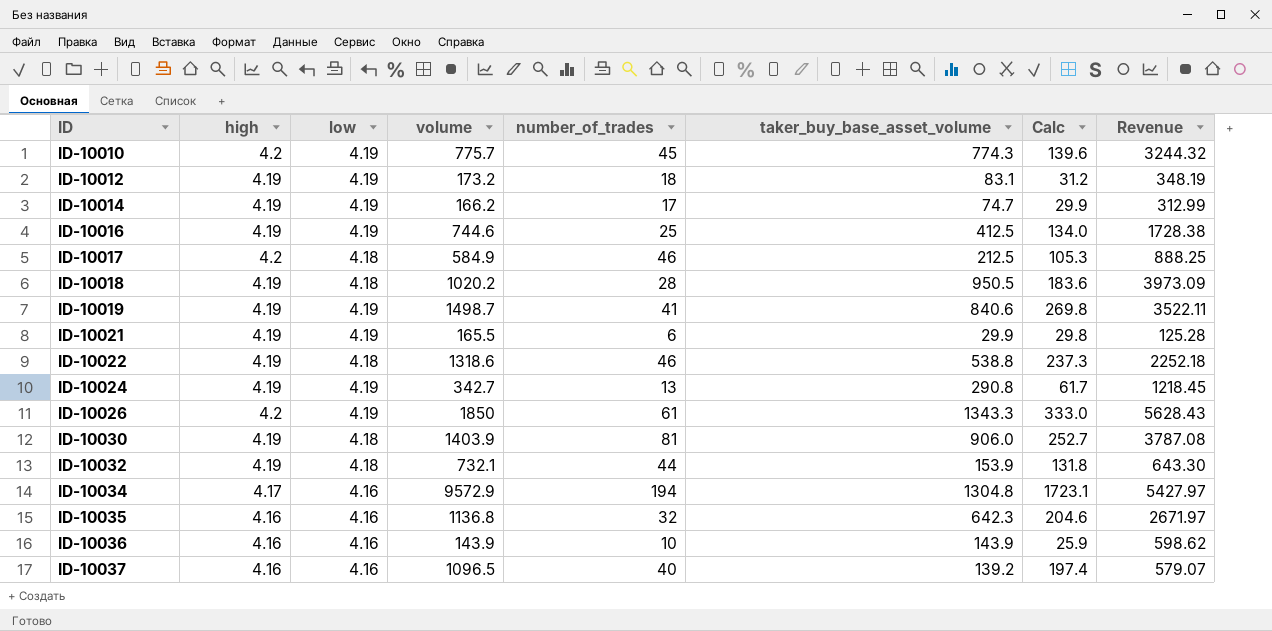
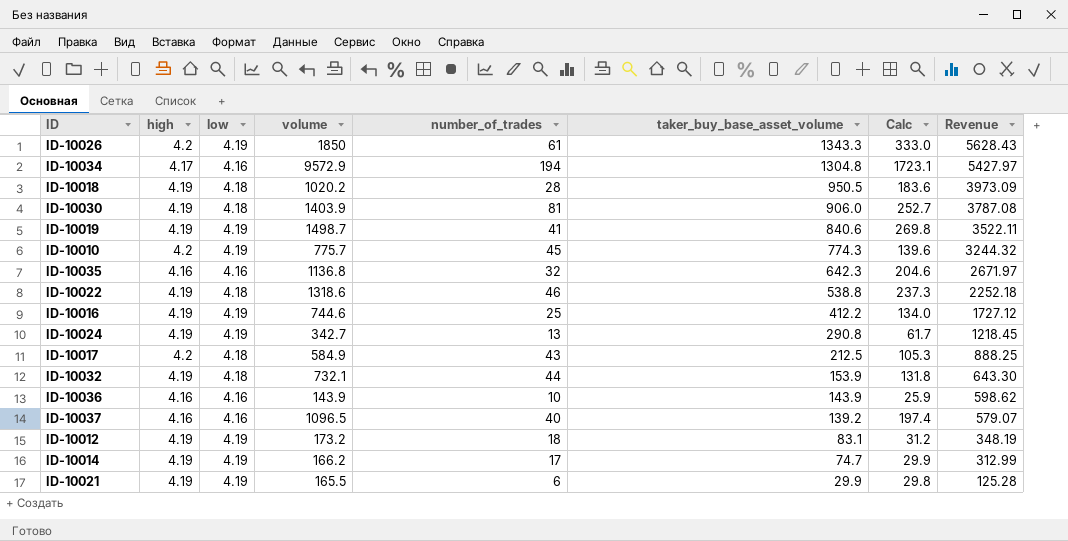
row order: ID ascending -> taker_buy_base_asset_volume descending
ID-10016 | taker_buy_base_asset_volume: 412.5 -> 412.2
ID-10016 | Revenue: 1728.38 -> 1727.12
ID-10017 | number_of_trades: 46 -> 43

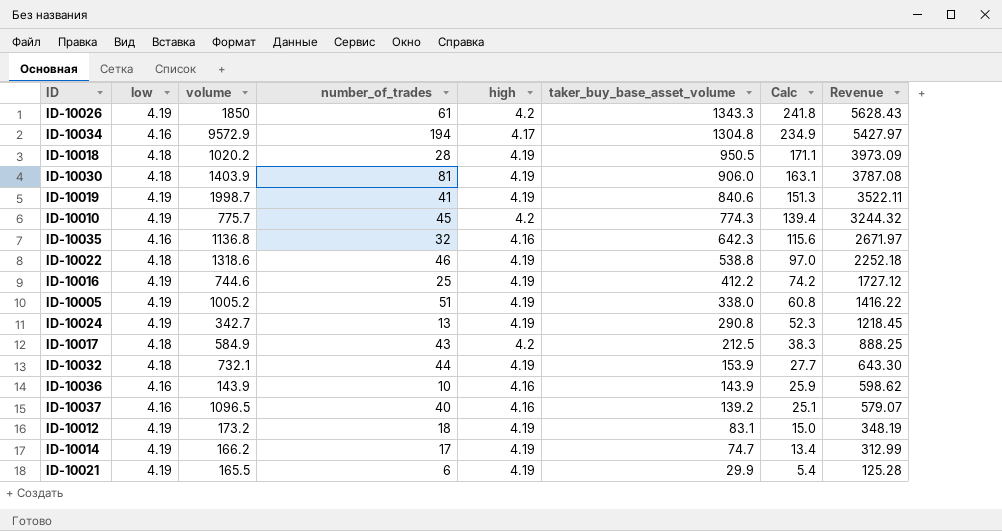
column high | position: 2 -> 5
column Calc | formula: [volume] * 0.18 -> [taker_buy_base_asset_volume] * 0.18
ID-10019 | volume: 1498.7 -> 1998.7
row ID-10005: none -> 4.19 | 1005.2 | 51 | 4.19 | 338.0 | 60.8 | 1416.22

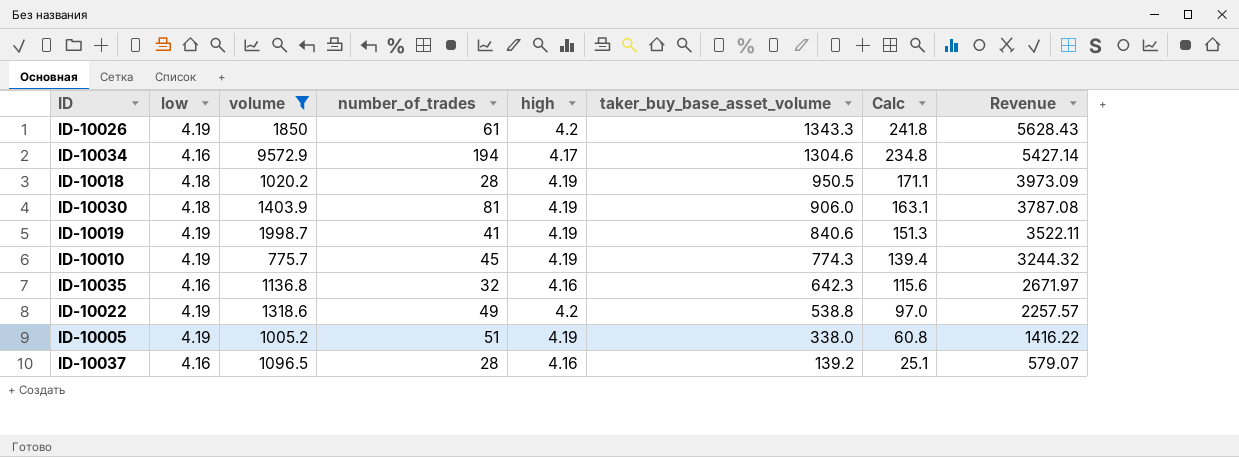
filter: none -> volume >= 775.7
ID-10034 | taker_buy_base_asset_volume: 1304.8 -> 1304.6
ID-10034 | Calc: 234.9 -> 234.8
ID-10034 | Revenue: 5427.97 -> 5427.14
ID-10010 | high: 4.2 -> 4.19
ID-10022 | low: 4.18 -> 4.19
ID-10022 | number_of_trades: 46 -> 49
ID-10022 | high: 4.19 -> 4.2
ID-10022 | Revenue: 2252.18 -> 2257.57
ID-10037 | number_of_trades: 40 -> 28

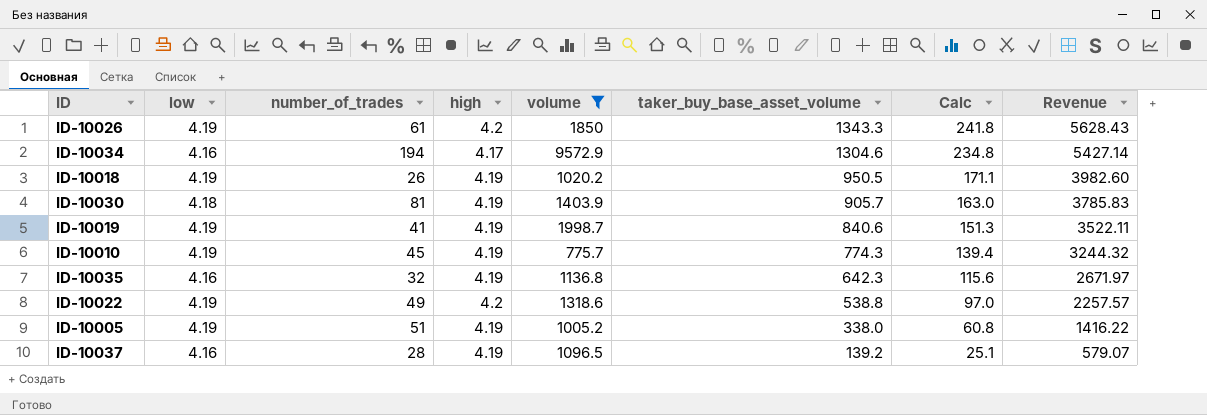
column volume | position: 3 -> 5
ID-10018 | low: 4.18 -> 4.19
ID-10018 | number_of_trades: 28 -> 26
ID-10018 | Revenue: 3973.09 -> 3982.60
ID-10030 | taker_buy_base_asset_volume: 906.0 -> 905.7
ID-10030 | Calc: 163.1 -> 163.0
ID-10030 | Revenue: 3787.08 -> 3785.83
ID-10035 | high: 4.16 -> 4.19
ID-10037 | high: 4.16 -> 4.19

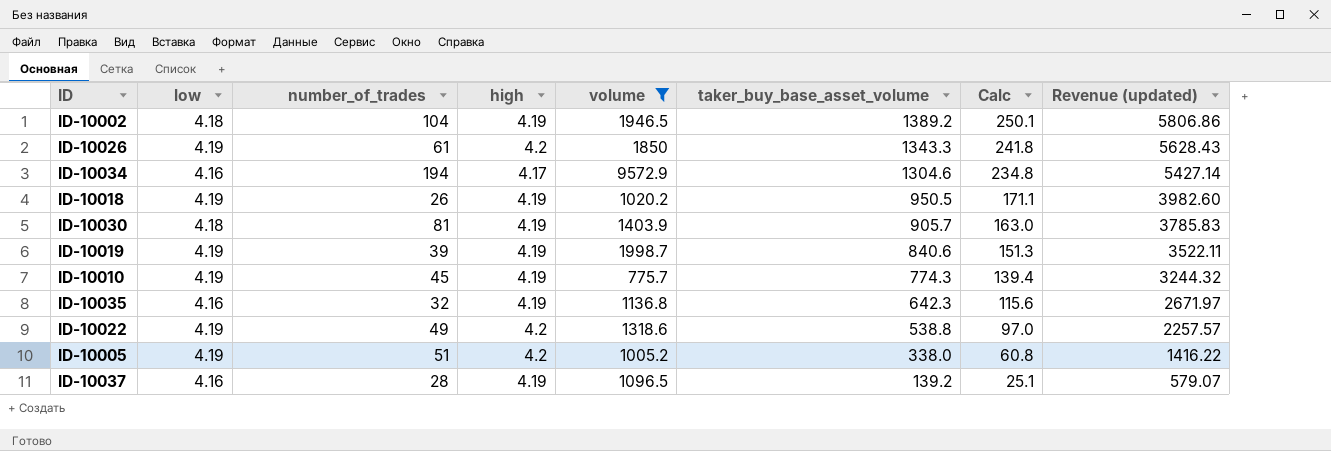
column name: Revenue -> Revenue (updated)
row ID-10002: none -> 4.18 | 104 | 4.19 | 1946.5 | 1389.2 | 250.1 | 5806.86
ID-10019 | number_of_trades: 41 -> 39
ID-10005 | high: 4.19 -> 4.2

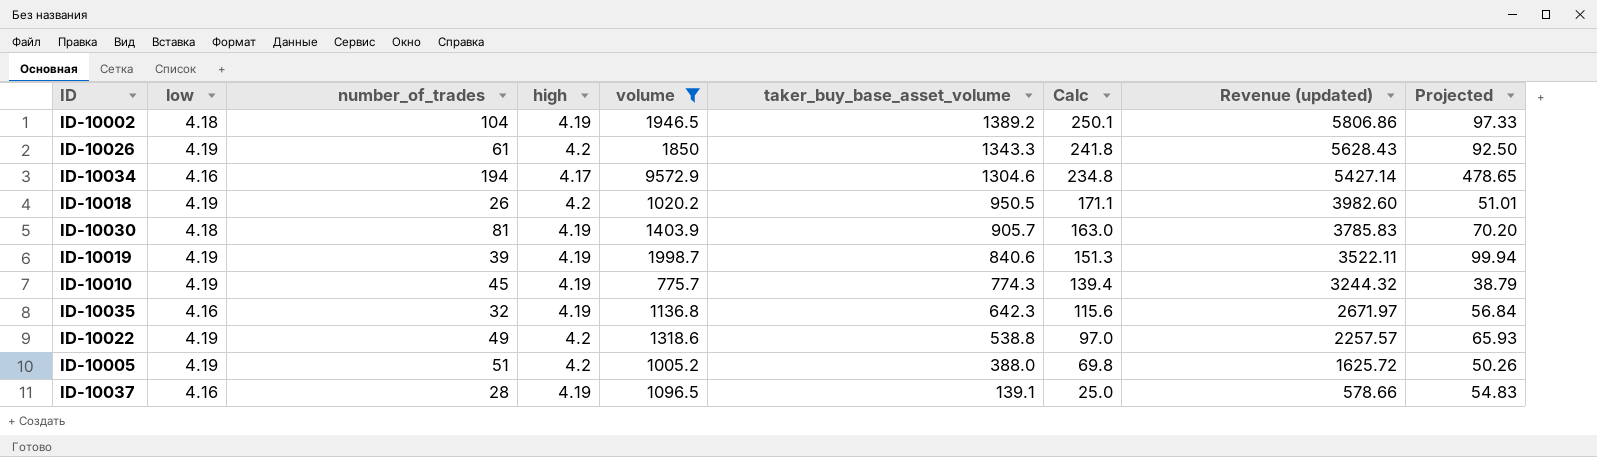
column Projected | formula: none -> [volume] * 0.05
ID-10018 | high: 4.19 -> 4.2
ID-10005 | taker_buy_base_asset_volume: 338.0 -> 388.0
ID-10005 | Calc: 60.8 -> 69.8
ID-10005 | Revenue (updated): 1416.22 -> 1625.72
ID-10037 | taker_buy_base_asset_volume: 139.2 -> 139.1
ID-10037 | Calc: 25.1 -> 25.0
ID-10037 | Revenue (updated): 579.07 -> 578.66

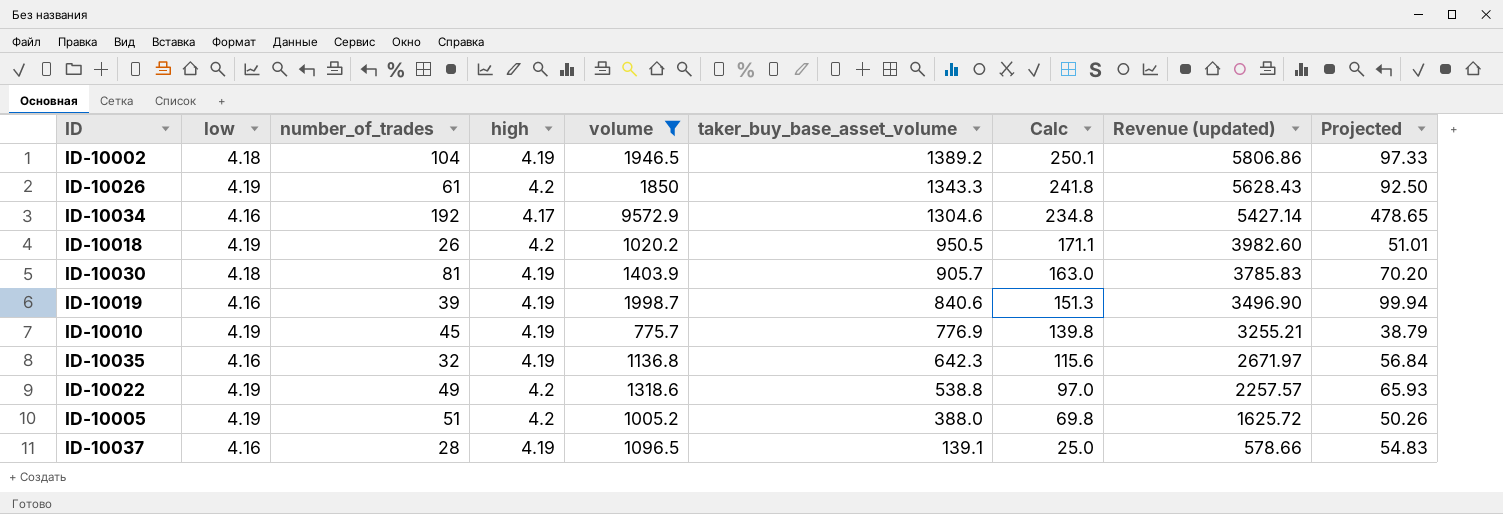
ID-10034 | number_of_trades: 194 -> 192
ID-10019 | low: 4.19 -> 4.16
ID-10019 | Revenue (updated): 3522.11 -> 3496.90
ID-10010 | taker_buy_base_asset_volume: 774.3 -> 776.9
ID-10010 | Calc: 139.4 -> 139.8
ID-10010 | Revenue (updated): 3244.32 -> 3255.21

